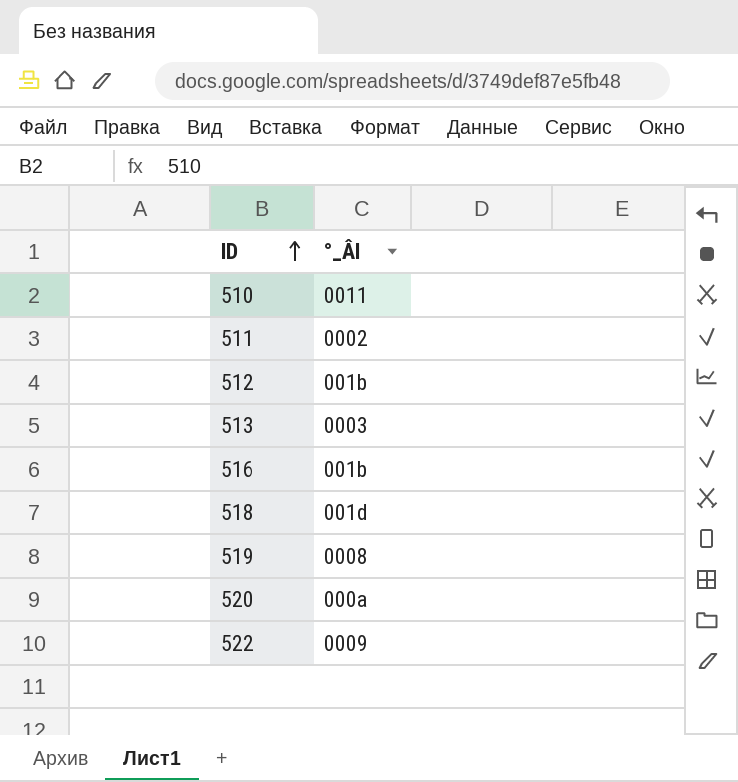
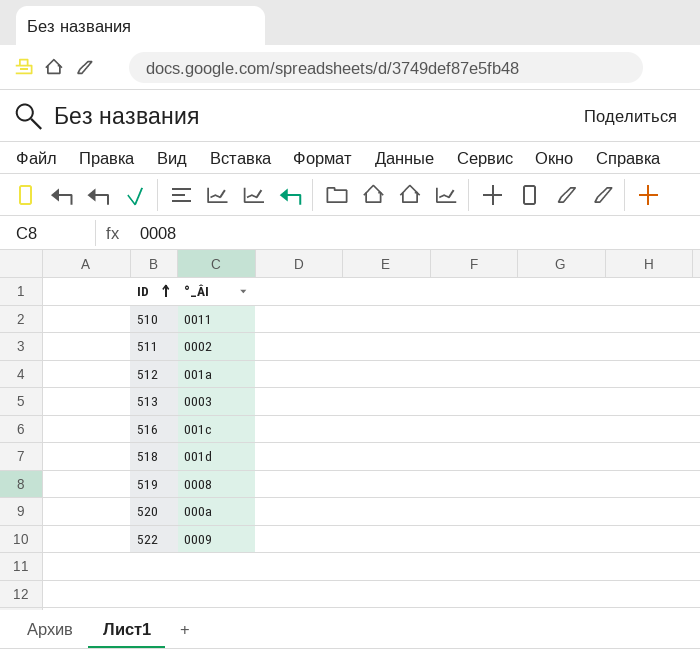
512 | °_ÂI: 001b -> 001a
516 | °_ÂI: 001b -> 001c

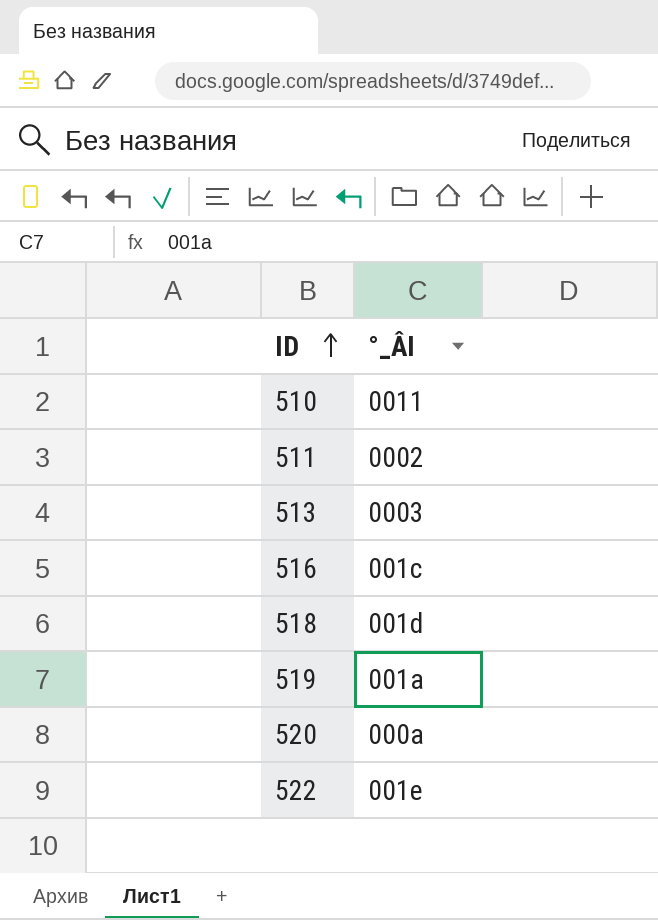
row 512: 001a -> none
519 | °_ÂI: 0008 -> 001a
522 | °_ÂI: 0009 -> 001e

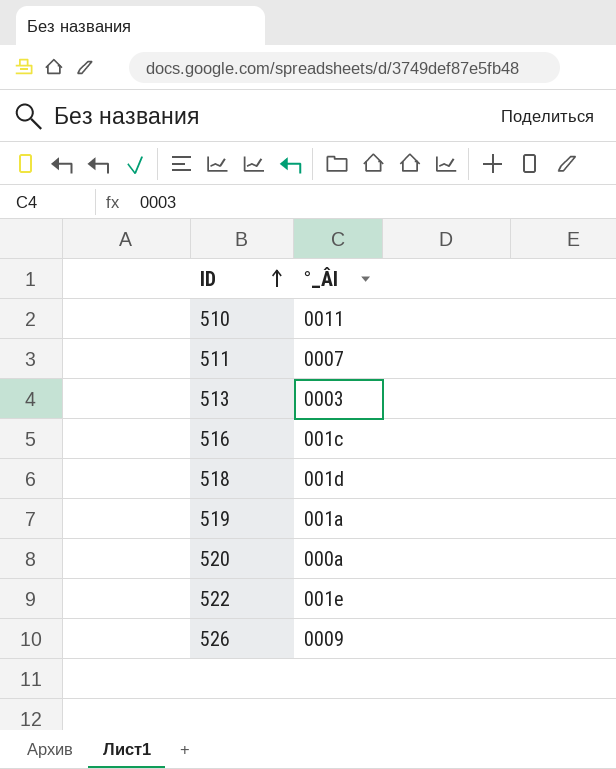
511 | °_ÂI: 0002 -> 0007
row 526: none -> 0009

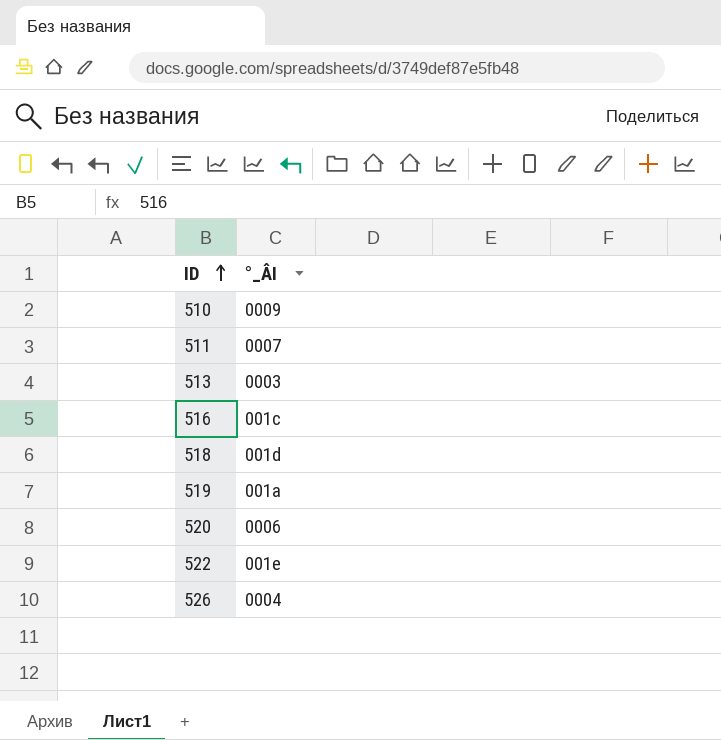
510 | °_ÂI: 0011 -> 0009
520 | °_ÂI: 000a -> 0006
526 | °_ÂI: 0009 -> 0004

